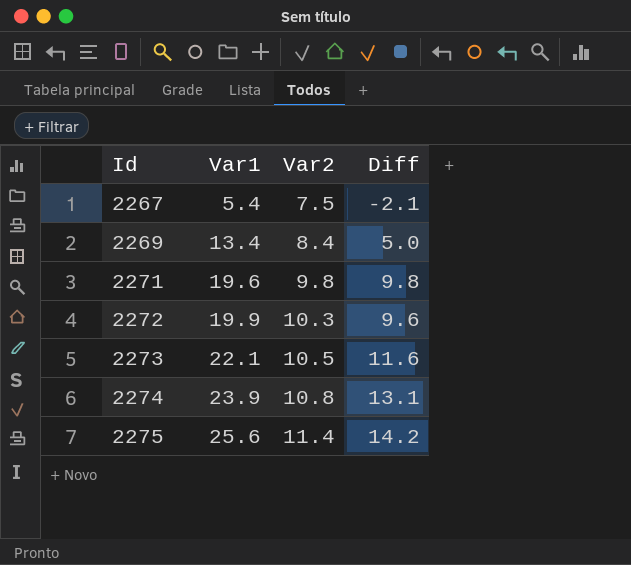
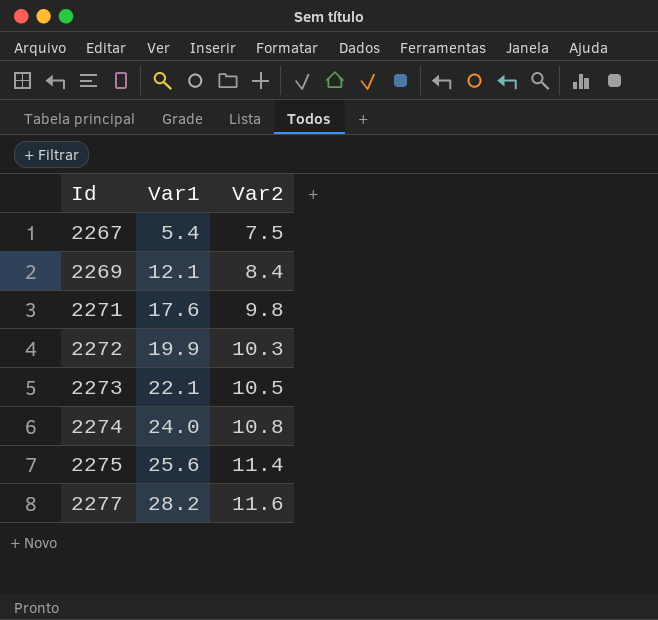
column Diff | formula: [Var1] - [Var2] -> none
2269 | Var1: 13.4 -> 12.1
2271 | Var1: 19.6 -> 17.6
2274 | Var1: 23.9 -> 24.0
row 2277: none -> 28.2 | 11.6

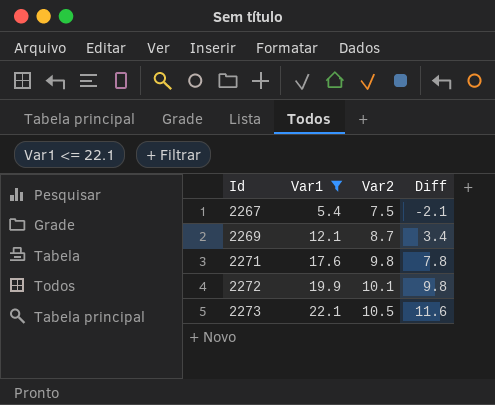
filter: none -> Var1 <= 22.1
column Diff | formula: none -> [Var1] - [Var2]
2269 | Var2: 8.4 -> 8.7
2272 | Var2: 10.3 -> 10.1

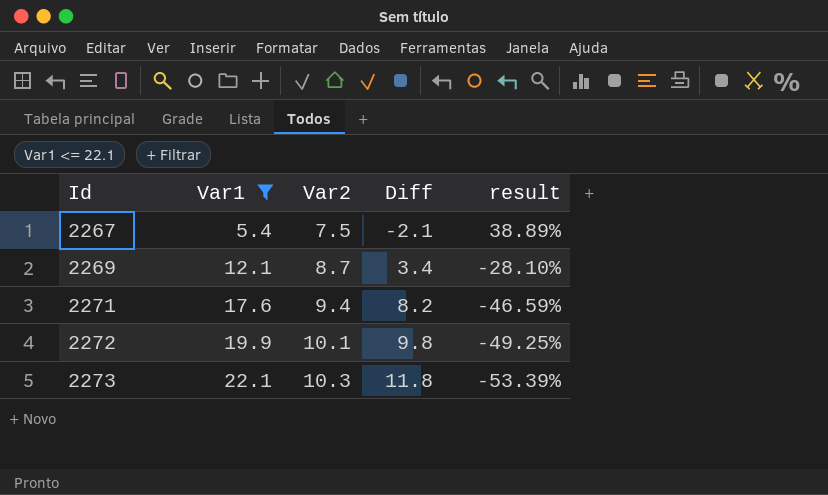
column result | formula: none -> ([Var2] - [Var1]) / [Var1]
2271 | Var2: 9.8 -> 9.4
2271 | Diff: 7.8 -> 8.2
2273 | Var2: 10.5 -> 10.3
2273 | Diff: 11.6 -> 11.8

